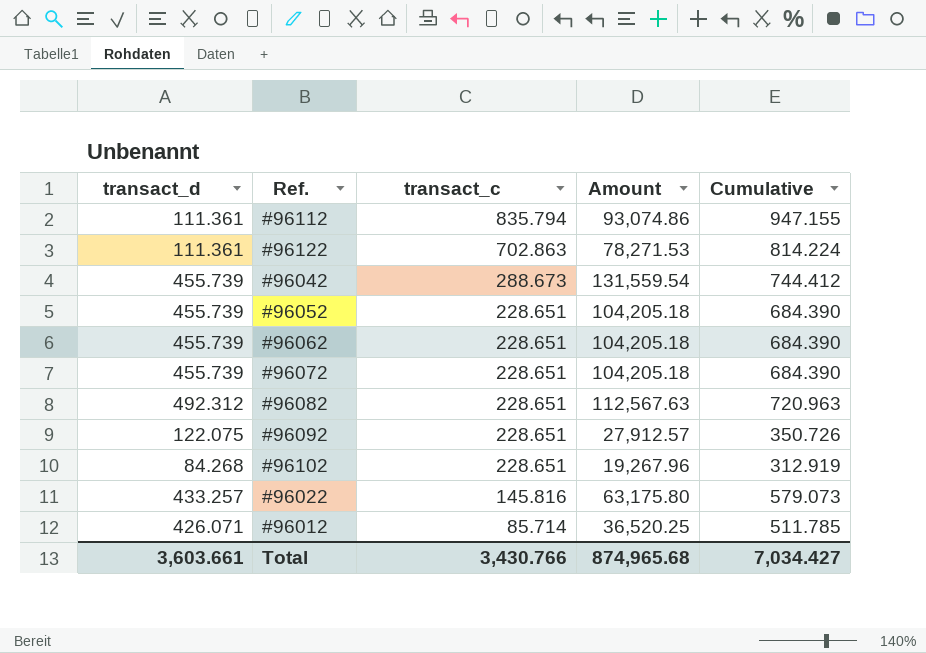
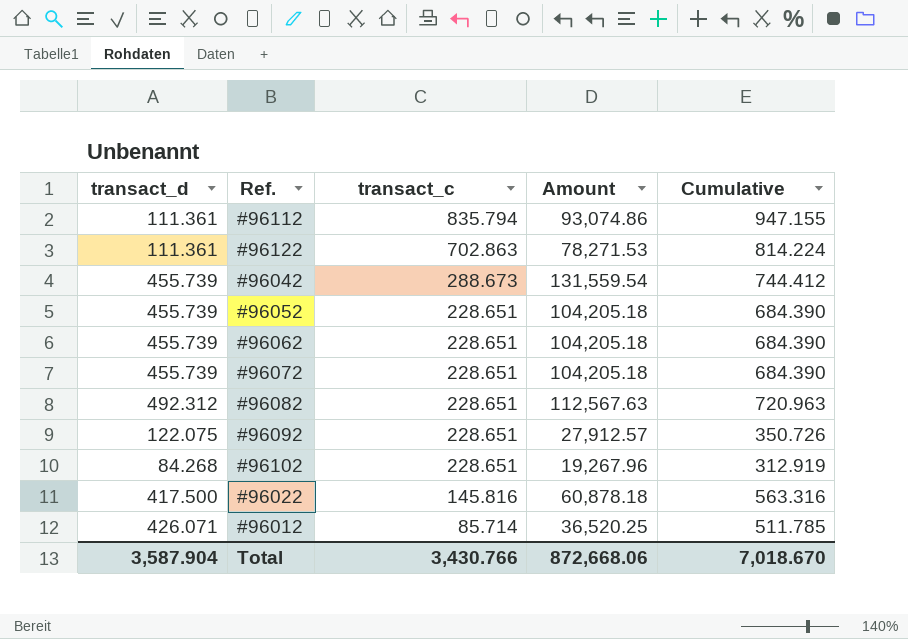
#96022 | transact_d: 433.257 -> 417.500
#96022 | Amount: 63,175.80 -> 60,878.18
#96022 | Cumulative: 579.073 -> 563.316
Total | transact_d: 3,603.661 -> 3,587.904
Total | Amount: 874,965.68 -> 872,668.06
Total | Cumulative: 7,034.427 -> 7,018.670

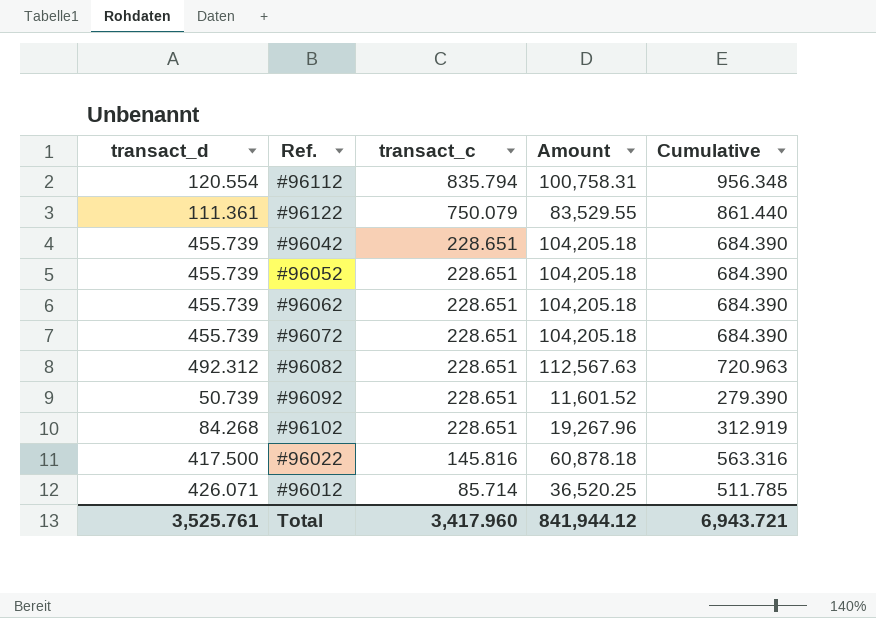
#96112 | transact_d: 111.361 -> 120.554
#96112 | Amount: 93,074.86 -> 100,758.31
#96112 | Cumulative: 947.155 -> 956.348
#96122 | transact_c: 702.863 -> 750.079
#96122 | Amount: 78,271.53 -> 83,529.55
#96122 | Cumulative: 814.224 -> 861.440
#96042 | transact_c: 288.673 -> 228.651
#96042 | Amount: 131,559.54 -> 104,205.18
#96042 | Cumulative: 744.412 -> 684.390
#96092 | transact_d: 122.075 -> 50.739
#96092 | Amount: 27,912.57 -> 11,601.52
#96092 | Cumulative: 350.726 -> 279.390
Total | transact_d: 3,587.904 -> 3,525.761
Total | transact_c: 3,430.766 -> 3,417.960
Total | Amount: 872,668.06 -> 841,944.12
Total | Cumulative: 7,018.670 -> 6,943.721

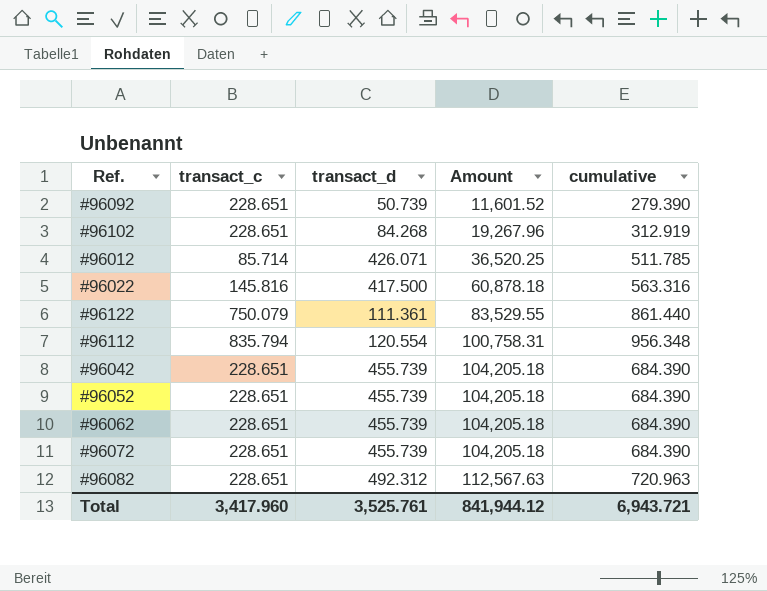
row order: transact_c descending -> Amount ascending
column transact_d | position: 1 -> 3
column name: Cumulative -> cumulative

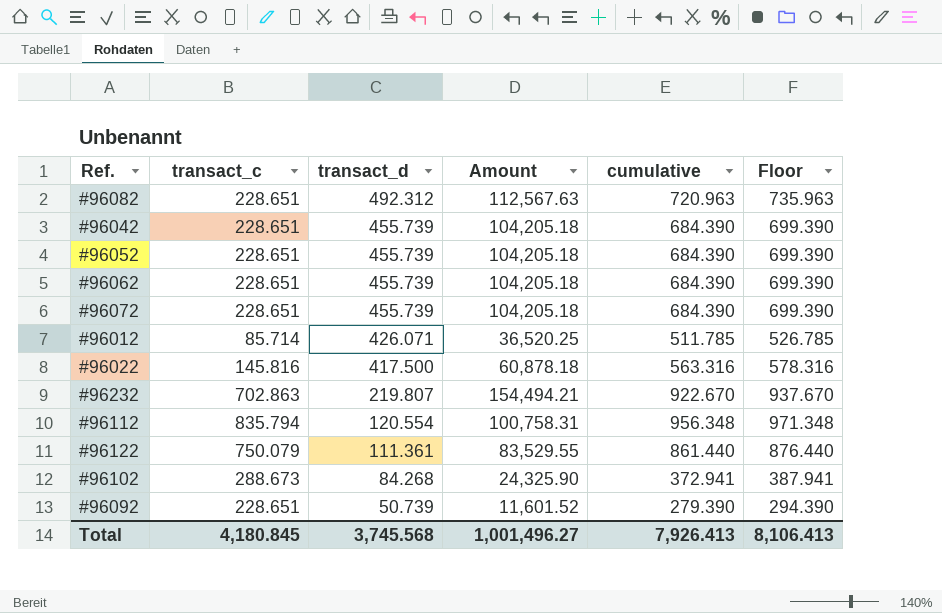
row order: Amount ascending -> transact_d descending
column Floor | formula: none -> [cumulative] + 15
row #96232: none -> 702.863 | 219.807 | 154,494.21 | 922.670 | 937.670
#96102 | transact_c: 228.651 -> 288.673
#96102 | Amount: 19,267.96 -> 24,325.90
#96102 | cumulative: 312.919 -> 372.941
Total | transact_c: 3,417.960 -> 4,180.845
Total | transact_d: 3,525.761 -> 3,745.568
Total | Amount: 841,944.12 -> 1,001,496.27
Total | cumulative: 6,943.721 -> 7,926.413

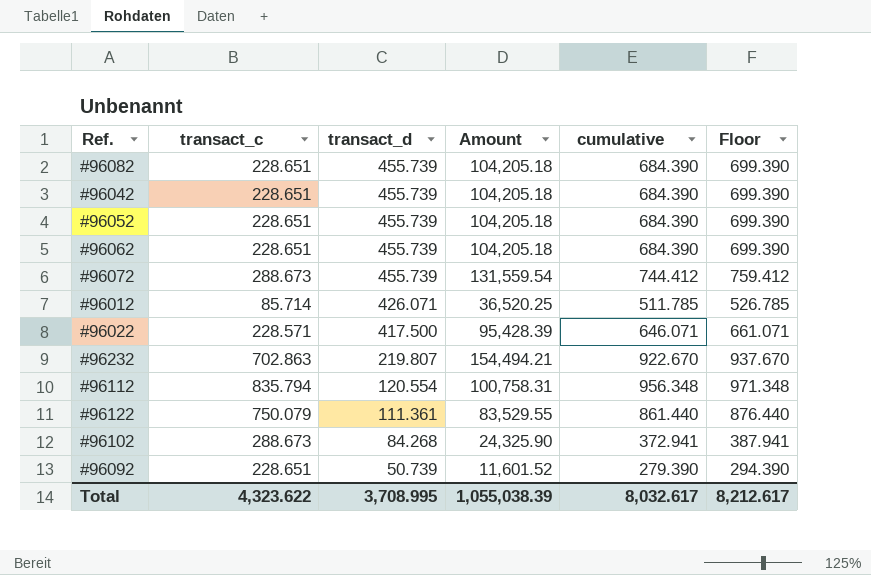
#96082 | transact_d: 492.312 -> 455.739
#96082 | Amount: 112,567.63 -> 104,205.18
#96082 | cumulative: 720.963 -> 684.390
#96082 | Floor: 735.963 -> 699.390
#96072 | transact_c: 228.651 -> 288.673
#96072 | Amount: 104,205.18 -> 131,559.54
#96072 | cumulative: 684.390 -> 744.412
#96072 | Floor: 699.390 -> 759.412
#96022 | transact_c: 145.816 -> 228.571
#96022 | Amount: 60,878.18 -> 95,428.39
#96022 | cumulative: 563.316 -> 646.071
#96022 | Floor: 578.316 -> 661.071
Total | transact_c: 4,180.845 -> 4,323.622
Total | transact_d: 3,745.568 -> 3,708.995
Total | Amount: 1,001,496.27 -> 1,055,038.39
Total | cumulative: 7,926.413 -> 8,032.617
Total | Floor: 8,106.413 -> 8,212.617

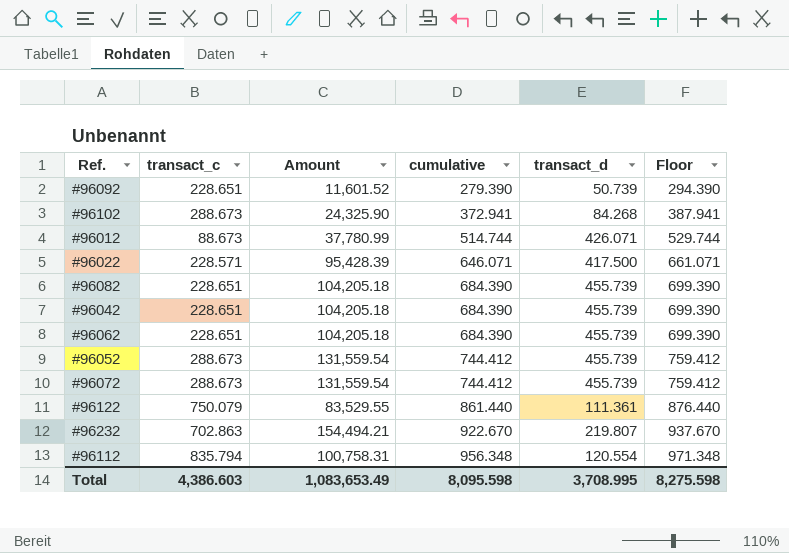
row order: transact_d descending -> cumulative ascending
column transact_d | position: 3 -> 5
#96012 | transact_c: 85.714 -> 88.673
#96012 | Amount: 36,520.25 -> 37,780.99
#96012 | cumulative: 511.785 -> 514.744
#96012 | Floor: 526.785 -> 529.744
#96052 | transact_c: 228.651 -> 288.673
#96052 | Amount: 104,205.18 -> 131,559.54
#96052 | cumulative: 684.390 -> 744.412
#96052 | Floor: 699.390 -> 759.412
Total | transact_c: 4,323.622 -> 4,386.603
Total | Amount: 1,055,038.39 -> 1,083,653.49
Total | cumulative: 8,032.617 -> 8,095.598
Total | Floor: 8,212.617 -> 8,275.598

